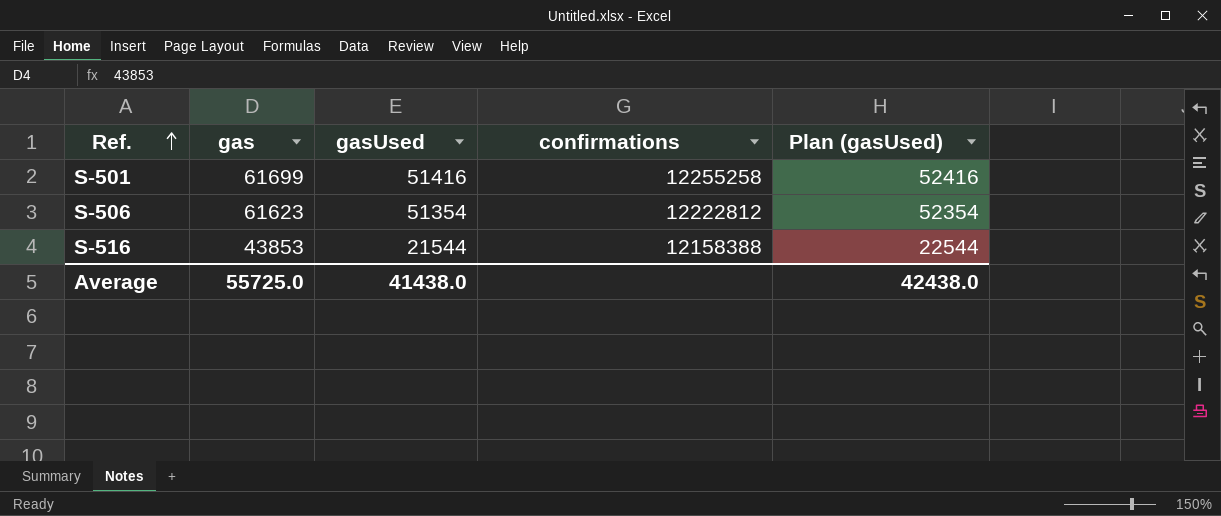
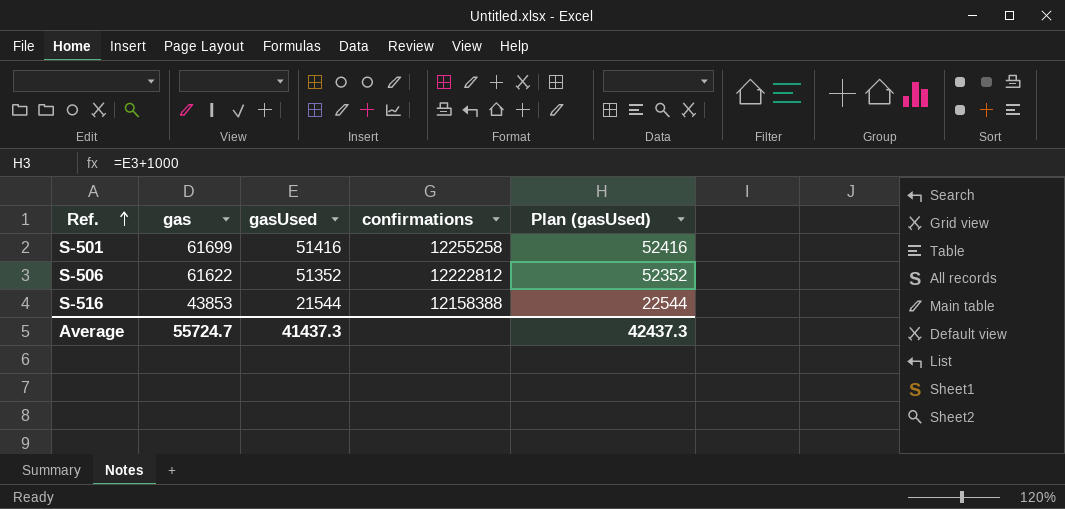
S-506 | gas: 61623 -> 61622
S-506 | gasUsed: 51354 -> 51352
S-506 | Plan (gasUsed): 52354 -> 52352
Average | gas: 55725.0 -> 55724.7
Average | gasUsed: 41438.0 -> 41437.3
Average | Plan (gasUsed): 42438.0 -> 42437.3

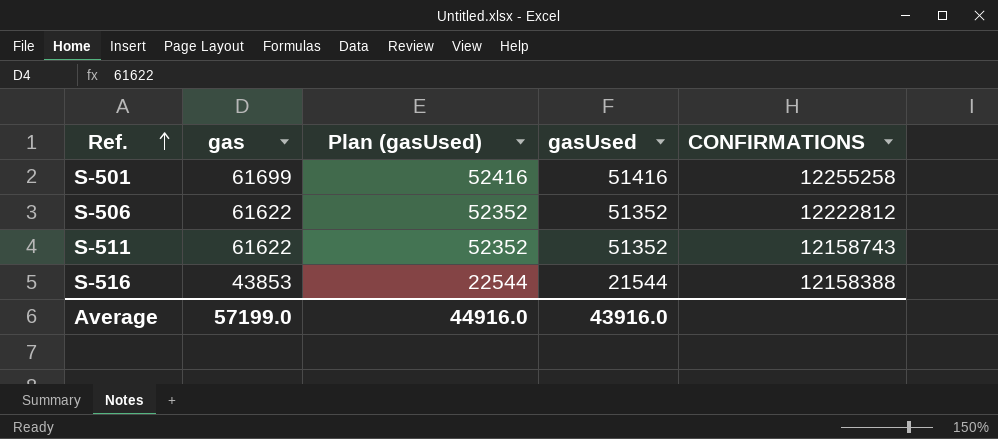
column Plan (gasUsed) | position: 5 -> 3
column name: confirmations -> CONFIRMATIONS
row S-511: none -> 61622 | 52352 | 51352 | 12158743
Average | gas: 55724.7 -> 57199.0
Average | Plan (gasUsed): 42437.3 -> 44916.0
Average | gasUsed: 41437.3 -> 43916.0

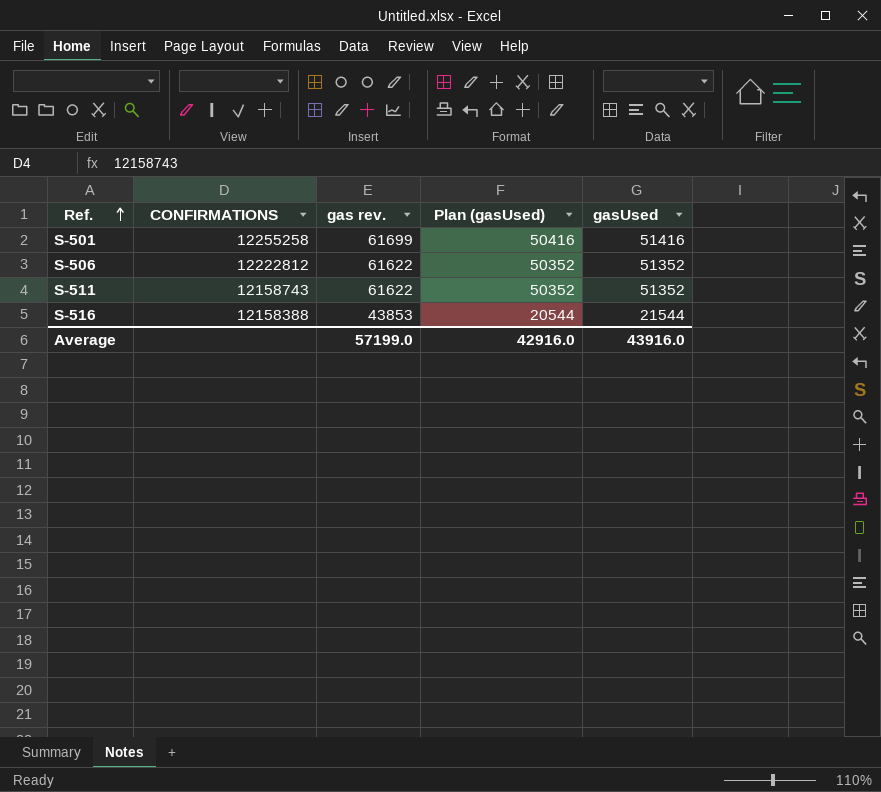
column CONFIRMATIONS | position: 5 -> 2
column name: gas -> gas rev.
column Plan (gasUsed) | formula: [gasUsed] + 1000 -> [gasUsed] - 1000
Average | Plan (gasUsed): 44916.0 -> 42916.0

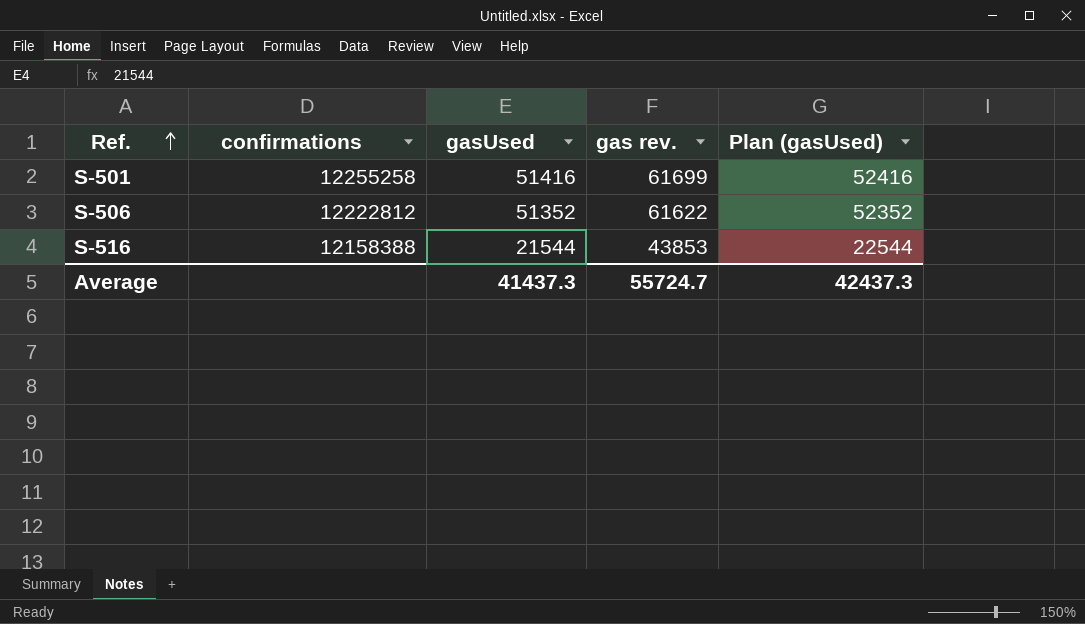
column name: CONFIRMATIONS -> confirmations
column gasUsed | position: 5 -> 3
column Plan (gasUsed) | formula: [gasUsed] - 1000 -> [gasUsed] + 1000
row S-511: 12158743 | 61622 | 50352 | 51352 -> none
Average | gasUsed: 43916.0 -> 41437.3
Average | gas rev.: 57199.0 -> 55724.7
Average | Plan (gasUsed): 42916.0 -> 42437.3

